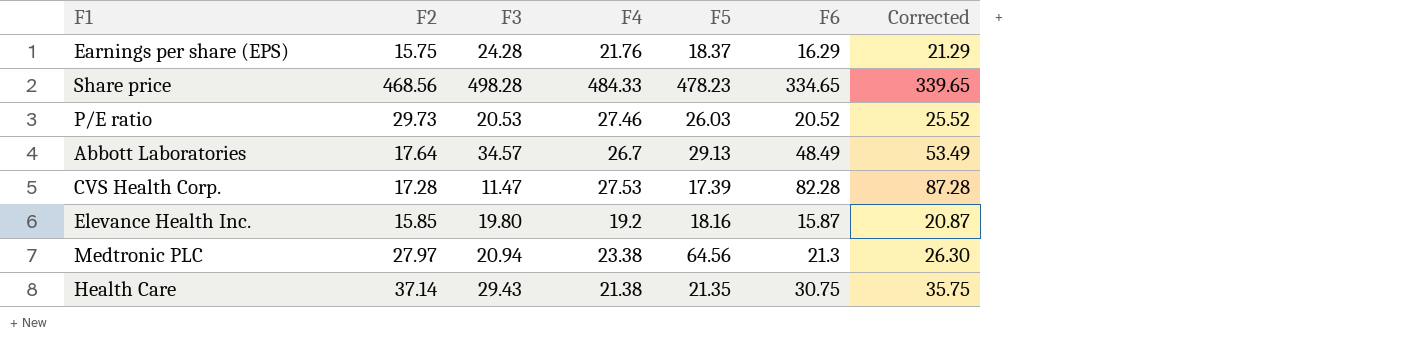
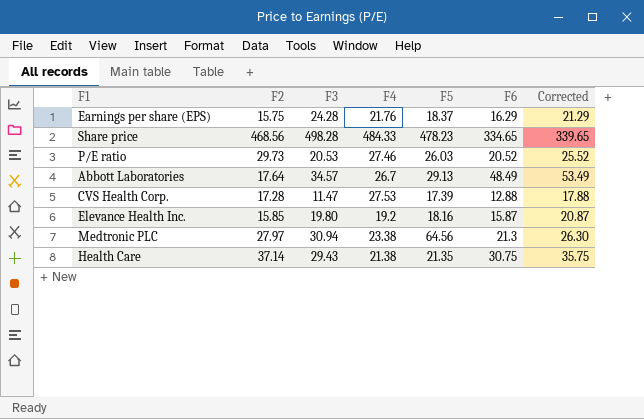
CVS Health Corp. | F6: 82.28 -> 12.88
CVS Health Corp. | Corrected: 87.28 -> 17.88
Medtronic PLC | F3: 20.94 -> 30.94

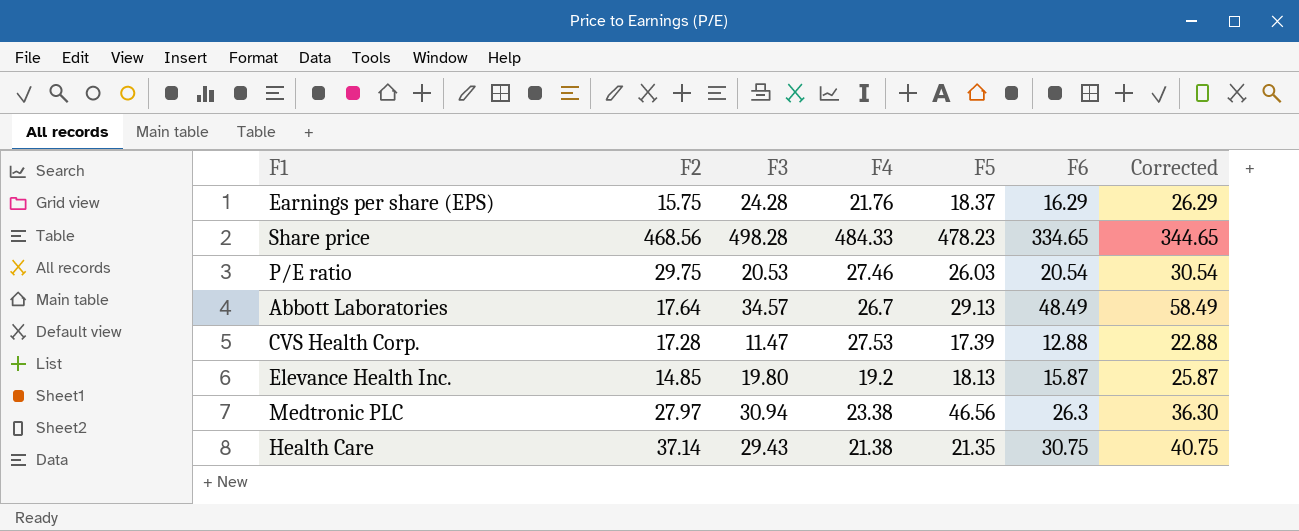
column Corrected | formula: [F6] + 5 -> [F6] + 10
P/E ratio | F2: 29.73 -> 29.75
P/E ratio | F6: 20.52 -> 20.54
Elevance Health Inc. | F2: 15.85 -> 14.85
Elevance Health Inc. | F5: 18.16 -> 18.13
Medtronic PLC | F5: 64.56 -> 46.56
Medtronic PLC | F6: 21.3 -> 26.3

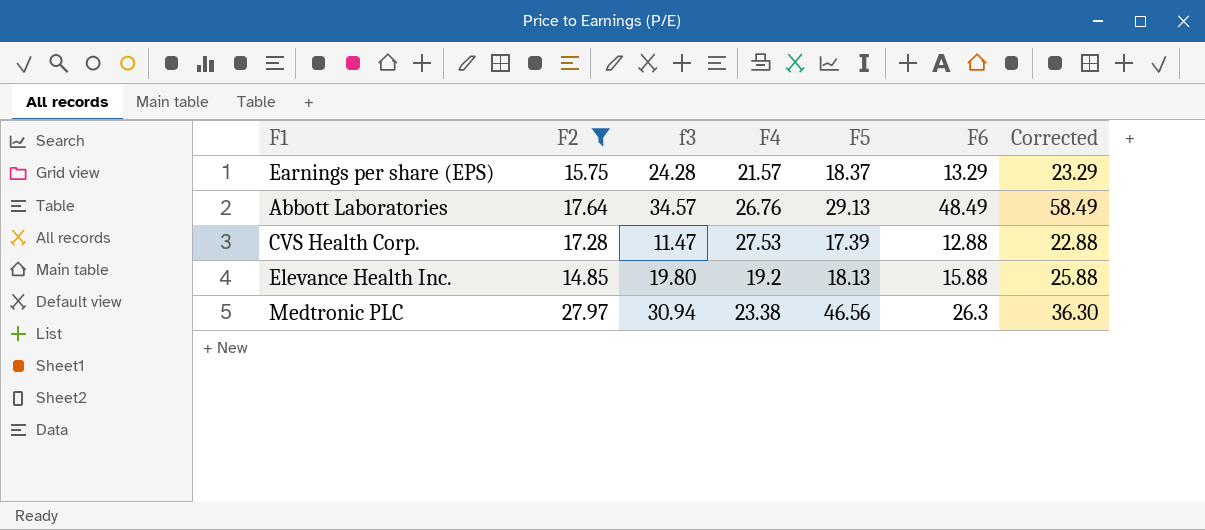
filter: none -> F2 <= 27.97
column name: F3 -> f3
Earnings per share (EPS) | F4: 21.76 -> 21.57
Earnings per share (EPS) | F6: 16.29 -> 13.29
Earnings per share (EPS) | Corrected: 26.29 -> 23.29
Abbott Laboratories | F4: 26.7 -> 26.76
Elevance Health Inc. | F6: 15.87 -> 15.88
Elevance Health Inc. | Corrected: 25.87 -> 25.88

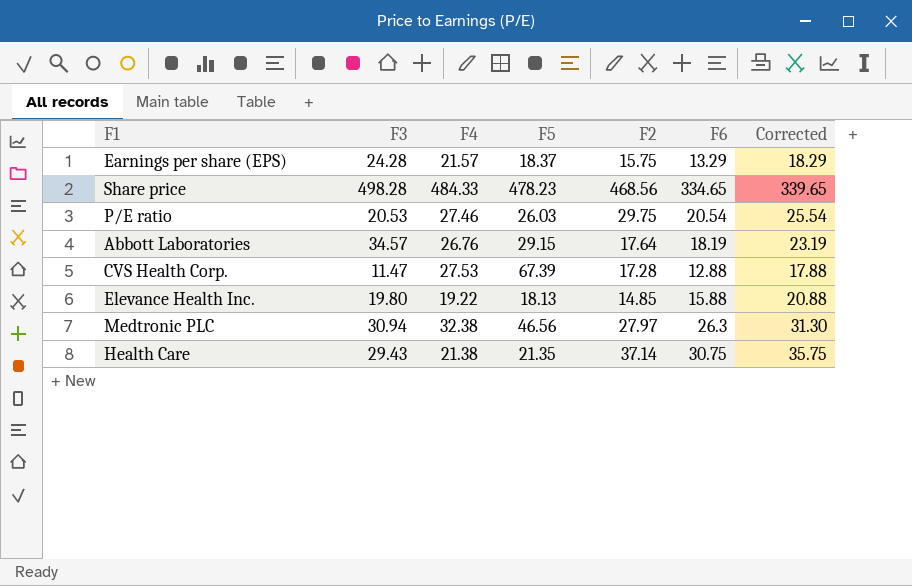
filter: F2 <= 27.97 -> none
column name: f3 -> F3
column F2 | position: 2 -> 5
column Corrected | formula: [F6] + 10 -> [F6] + 5
Abbott Laboratories | F5: 29.13 -> 29.15
Abbott Laboratories | F6: 48.49 -> 18.19
CVS Health Corp. | F5: 17.39 -> 67.39
Elevance Health Inc. | F4: 19.2 -> 19.22
Medtronic PLC | F4: 23.38 -> 32.38

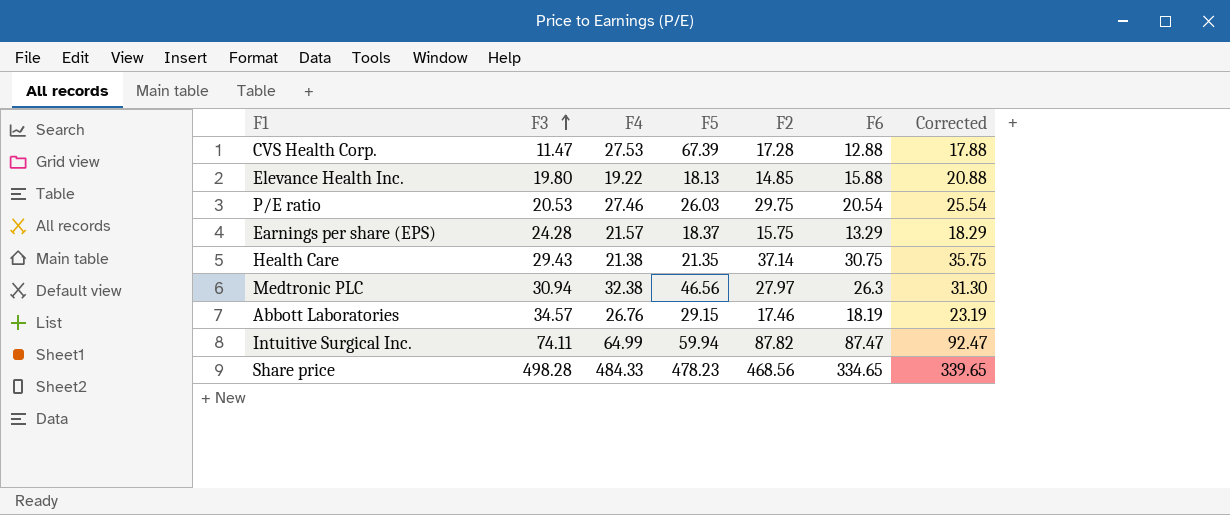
row order: none -> F3 ascending
Abbott Laboratories | F2: 17.64 -> 17.46
row Intuitive Surgical Inc.: none -> 74.11 | 64.99 | 59.94 | 87.82 | 87.47 | 92.47

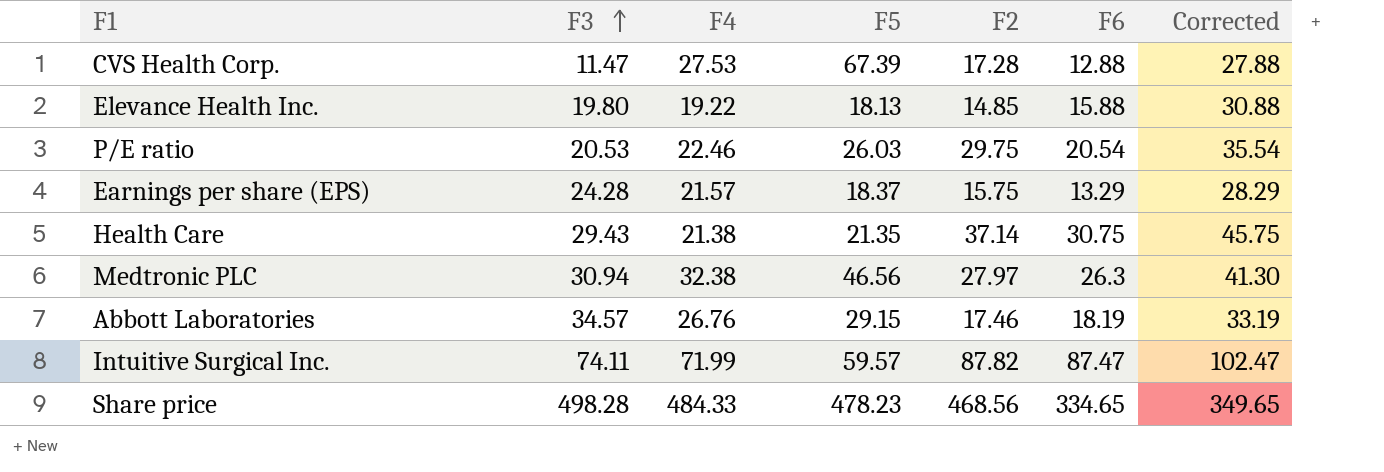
column Corrected | formula: [F6] + 5 -> [F6] + 15
P/E ratio | F4: 27.46 -> 22.46
Intuitive Surgical Inc. | F4: 64.99 -> 71.99
Intuitive Surgical Inc. | F5: 59.94 -> 59.57

